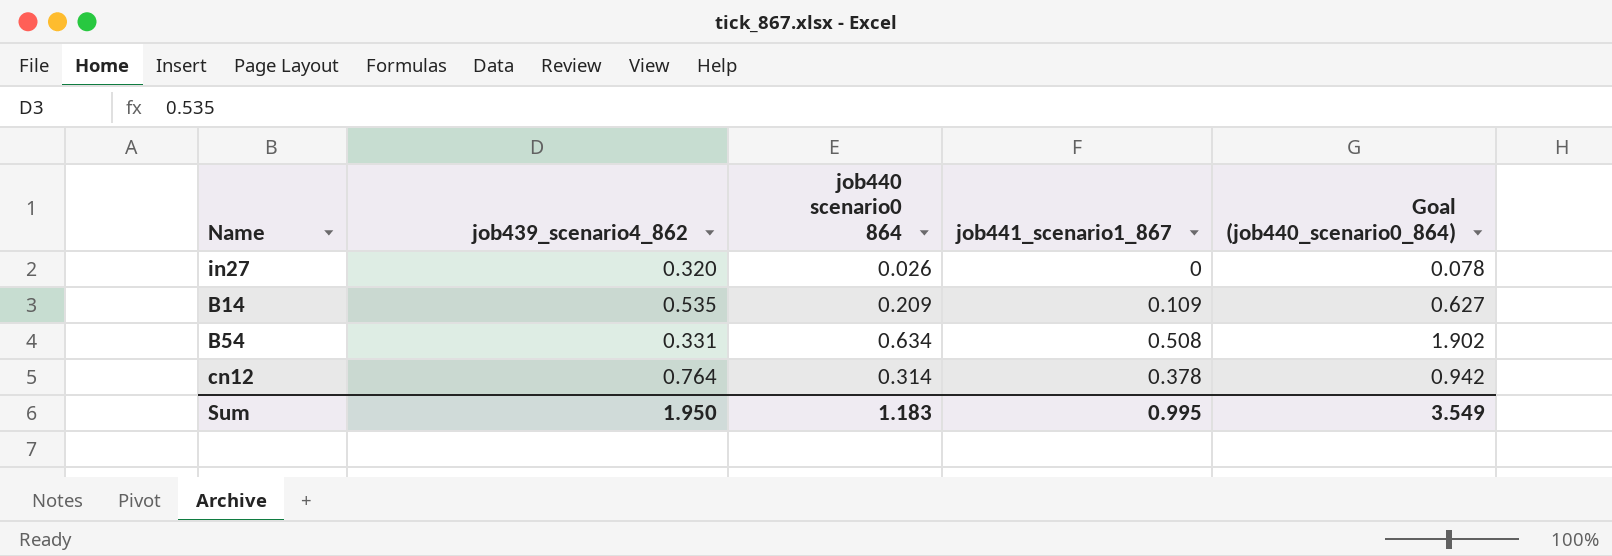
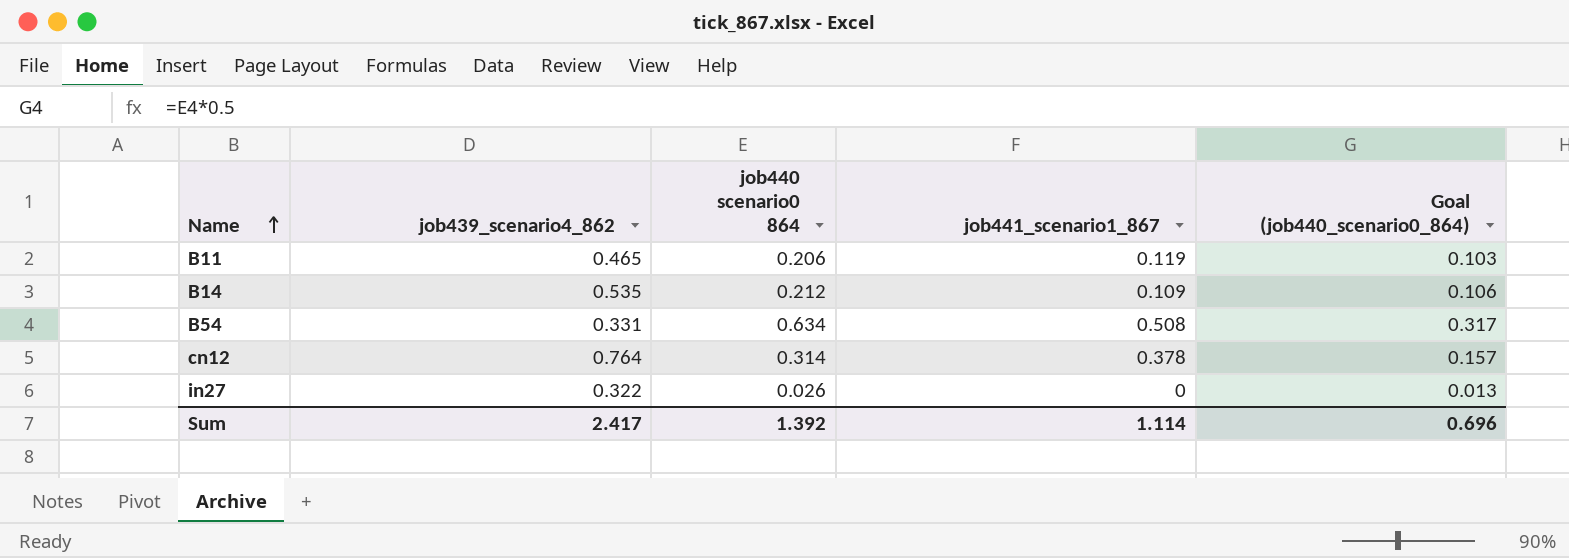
row order: none -> Name ascending
column Goal (job440_scenario0_864) | formula: [job440 scenario0 864] * 3 -> [job440 scenario0 864] * 0.5
row B11: none -> 0.465 | 0.206 | 0.119 | 0.103
B14 | job440 scenario0 864: 0.209 -> 0.212
in27 | job439_scenario4_862: 0.320 -> 0.322
Sum | job439_scenario4_862: 1.950 -> 2.417
Sum | job440 scenario0 864: 1.183 -> 1.392
Sum | job441_scenario1_867: 0.995 -> 1.114
Sum | Goal (job440_scenario0_864): 3.549 -> 0.696

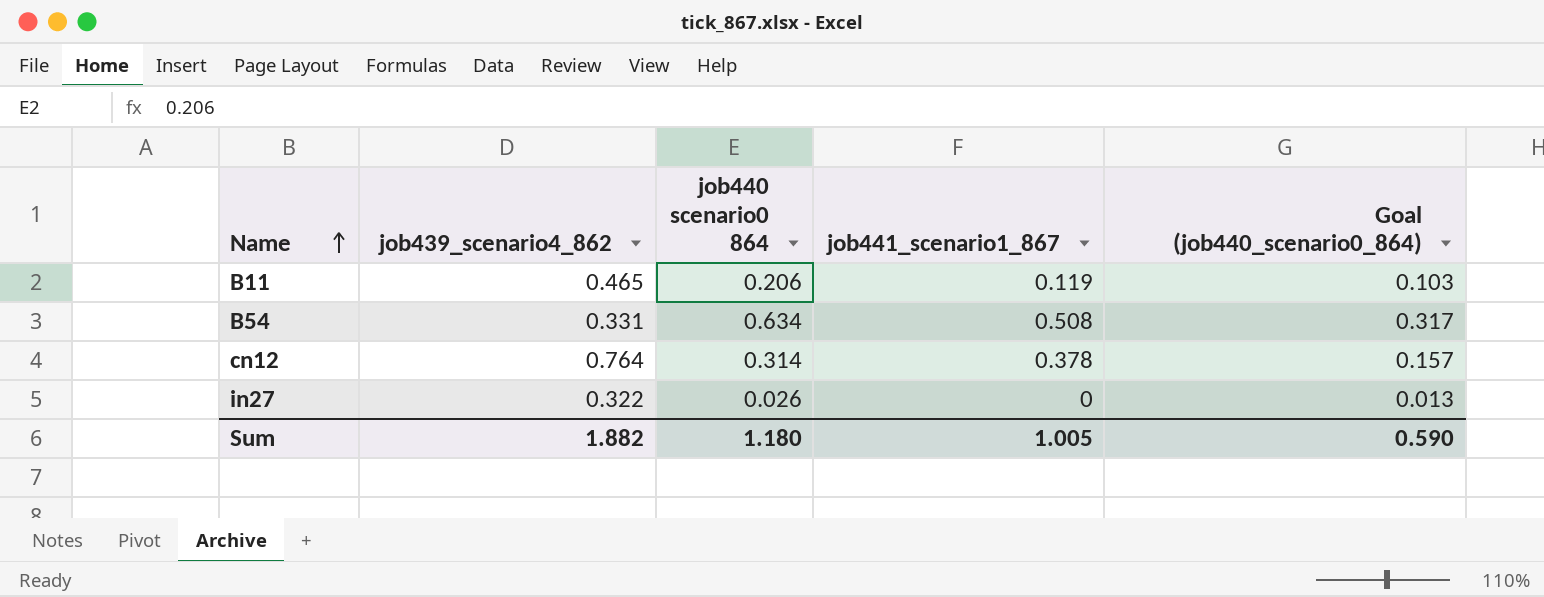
row B14: 0.535 | 0.212 | 0.109 | 0.106 -> none
Sum | job439_scenario4_862: 2.417 -> 1.882
Sum | job440 scenario0 864: 1.392 -> 1.180
Sum | job441_scenario1_867: 1.114 -> 1.005
Sum | Goal (job440_scenario0_864): 0.696 -> 0.590

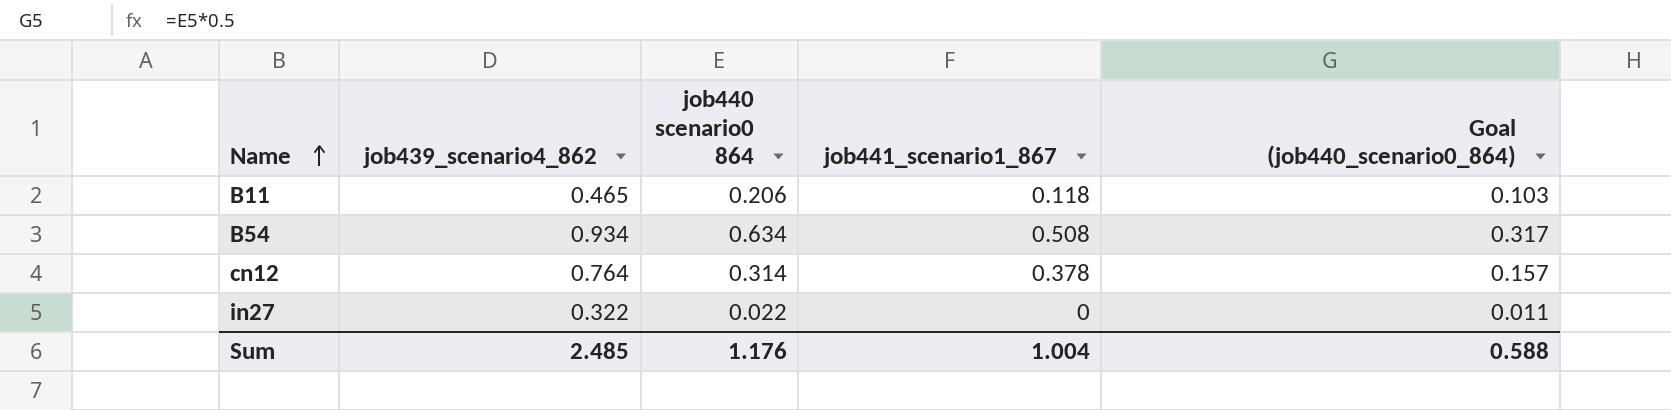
B11 | job441_scenario1_867: 0.119 -> 0.118
B54 | job439_scenario4_862: 0.331 -> 0.934
in27 | job440 scenario0 864: 0.026 -> 0.022
in27 | Goal (job440_scenario0_864): 0.013 -> 0.011
Sum | job439_scenario4_862: 1.882 -> 2.485
Sum | job440 scenario0 864: 1.180 -> 1.176
Sum | job441_scenario1_867: 1.005 -> 1.004
Sum | Goal (job440_scenario0_864): 0.590 -> 0.588

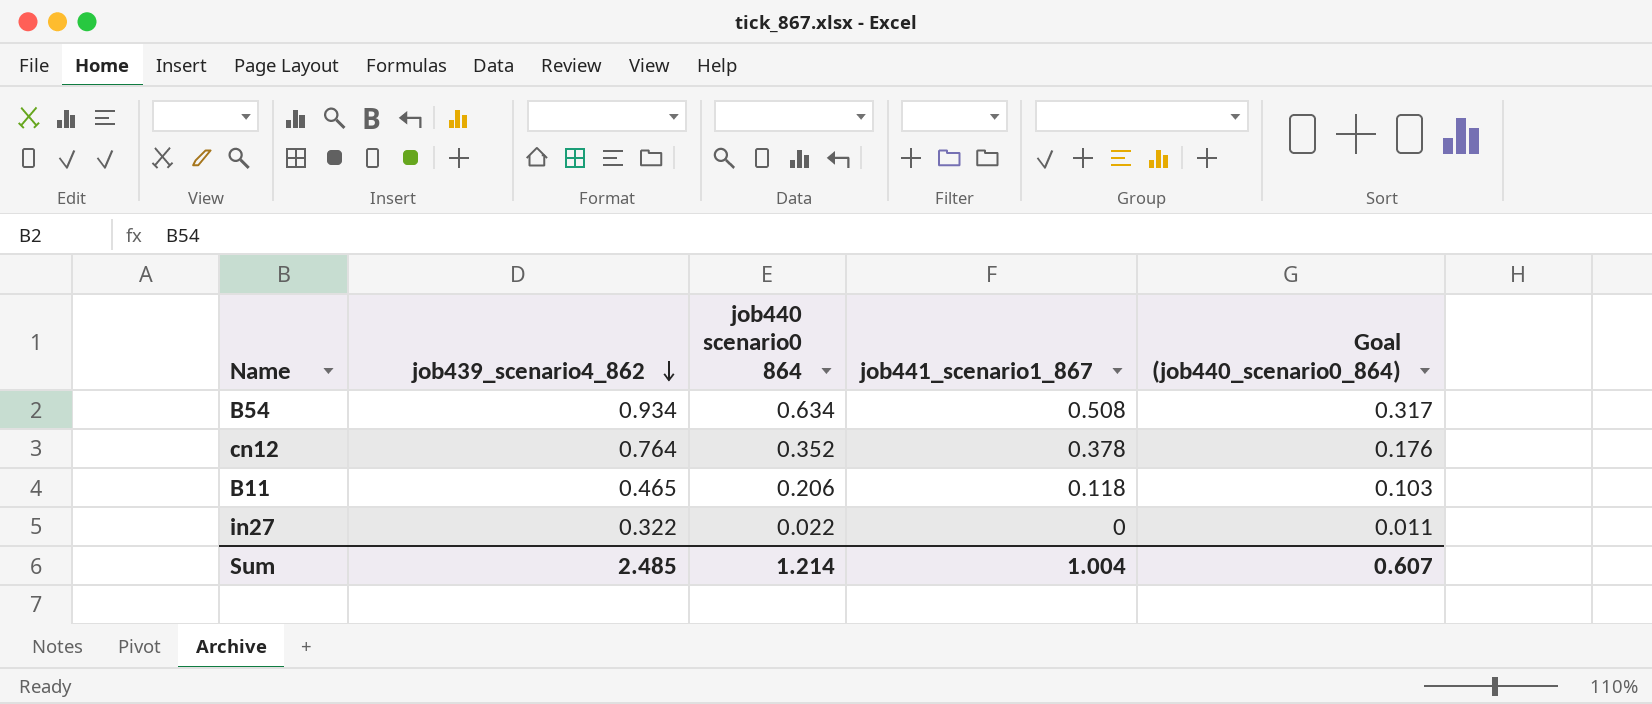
row order: Name ascending -> job439_scenario4_862 descending
cn12 | job440 scenario0 864: 0.314 -> 0.352
cn12 | Goal (job440_scenario0_864): 0.157 -> 0.176
Sum | job440 scenario0 864: 1.176 -> 1.214
Sum | Goal (job440_scenario0_864): 0.588 -> 0.607

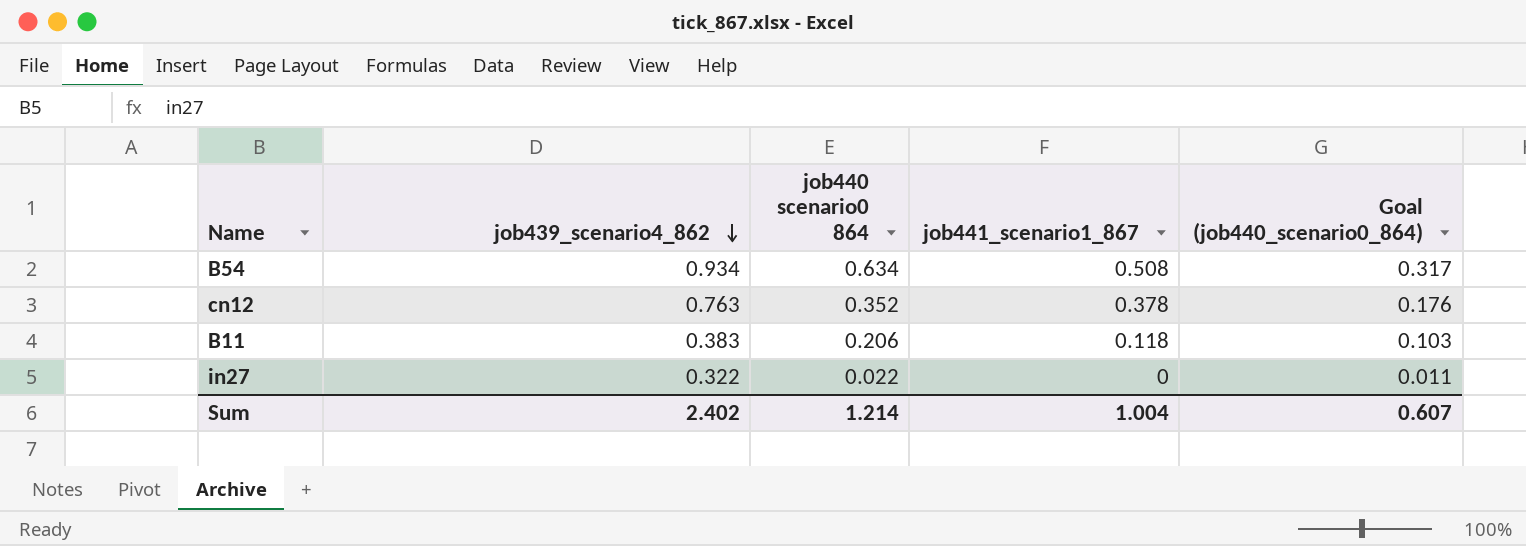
cn12 | job439_scenario4_862: 0.764 -> 0.763
B11 | job439_scenario4_862: 0.465 -> 0.383
Sum | job439_scenario4_862: 2.485 -> 2.402

